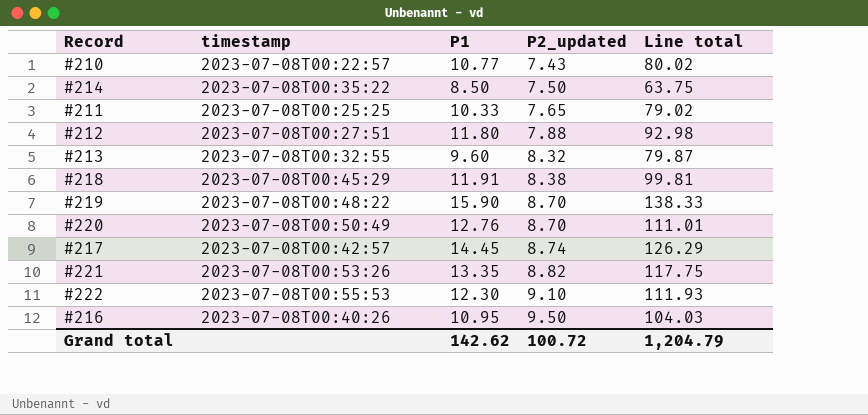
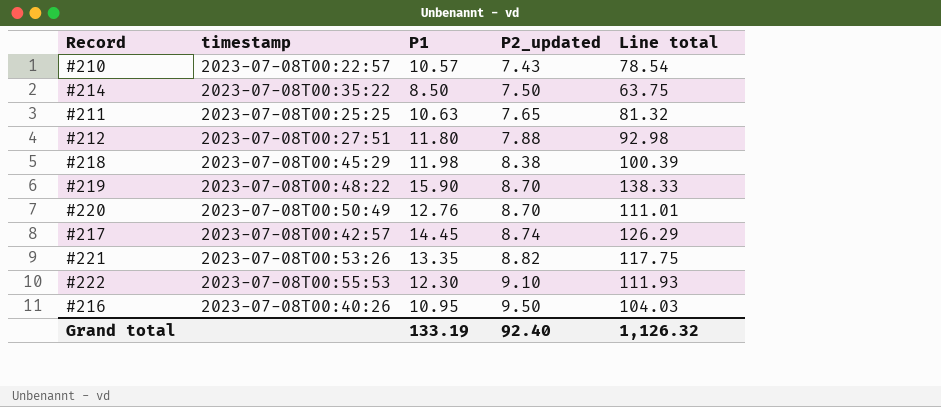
row #213: 2023-07-08T00:32:55 | 9.60 | 8.32 | 79.87 -> none
#210 | P1: 10.77 -> 10.57
#210 | Line total: 80.02 -> 78.54
#211 | P1: 10.33 -> 10.63
#211 | Line total: 79.02 -> 81.32
#218 | P1: 11.91 -> 11.98
#218 | Line total: 99.81 -> 100.39
Grand total | P1: 142.62 -> 133.19
Grand total | P2_updated: 100.72 -> 92.40
Grand total | Line total: 1,204.79 -> 1,126.32

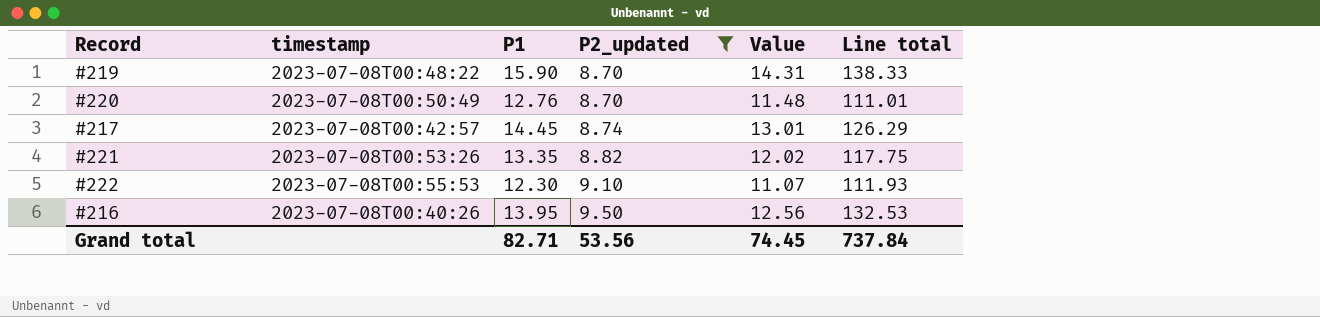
filter: none -> P2_updated >= 8.70
column Value | formula: none -> [P1] * 0.9
#216 | P1: 10.95 -> 13.95
#216 | Line total: 104.03 -> 132.53
Grand total | P1: 133.19 -> 82.71
Grand total | P2_updated: 92.40 -> 53.56
Grand total | Line total: 1,126.32 -> 737.84

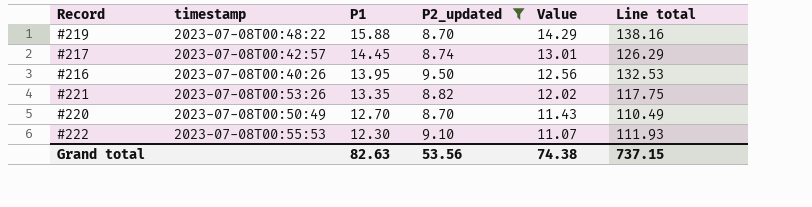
row order: P2_updated ascending -> P1 descending
#219 | P1: 15.90 -> 15.88
#219 | Value: 14.31 -> 14.29
#219 | Line total: 138.33 -> 138.16
#220 | P1: 12.76 -> 12.70
#220 | Value: 11.48 -> 11.43
#220 | Line total: 111.01 -> 110.49
Grand total | P1: 82.71 -> 82.63
Grand total | Value: 74.45 -> 74.38
Grand total | Line total: 737.84 -> 737.15

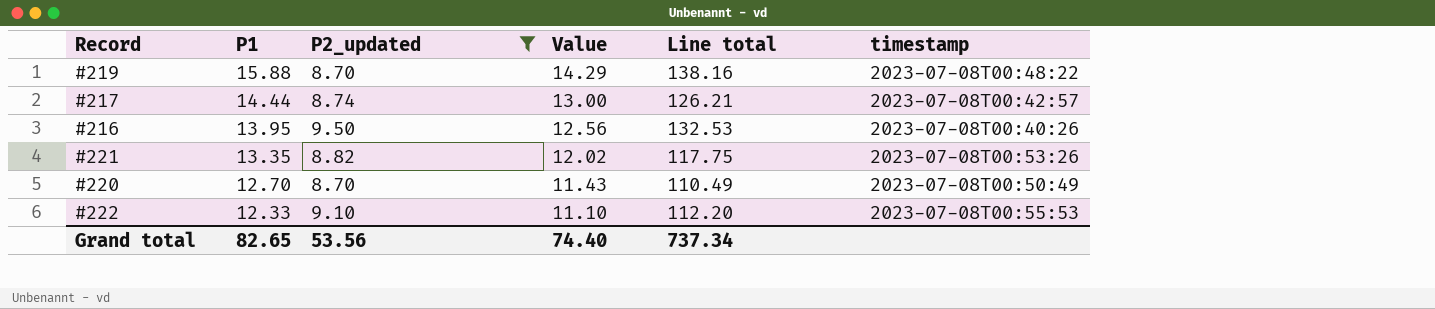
column timestamp | position: 2 -> 6
#217 | P1: 14.45 -> 14.44
#217 | Value: 13.01 -> 13.00
#217 | Line total: 126.29 -> 126.21
#222 | P1: 12.30 -> 12.33
#222 | Value: 11.07 -> 11.10
#222 | Line total: 111.93 -> 112.20
Grand total | P1: 82.63 -> 82.65
Grand total | Value: 74.38 -> 74.40
Grand total | Line total: 737.15 -> 737.34

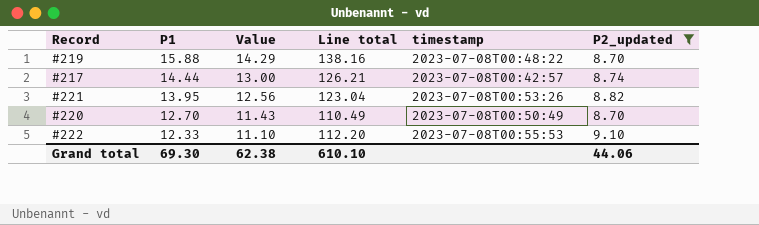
column P2_updated | position: 3 -> 6
row #216: 13.95 | 9.50 | 12.56 | 132.53 | 2023-07-08T00:40:26 -> none
#221 | P1: 13.35 -> 13.95
#221 | Value: 12.02 -> 12.56
#221 | Line total: 117.75 -> 123.04
Grand total | P1: 82.65 -> 69.30
Grand total | Value: 74.40 -> 62.38
Grand total | Line total: 737.34 -> 610.10
Grand total | P2_updated: 53.56 -> 44.06

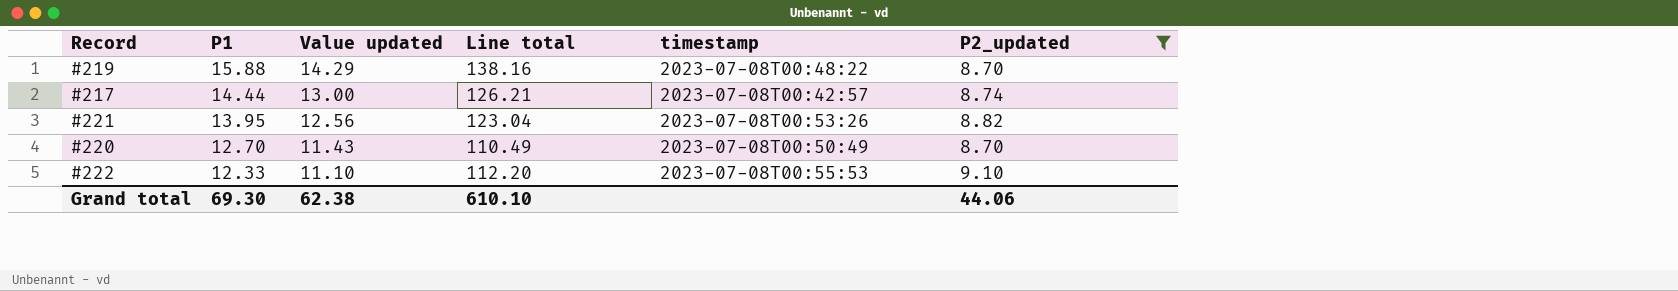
column name: Value -> Value updated

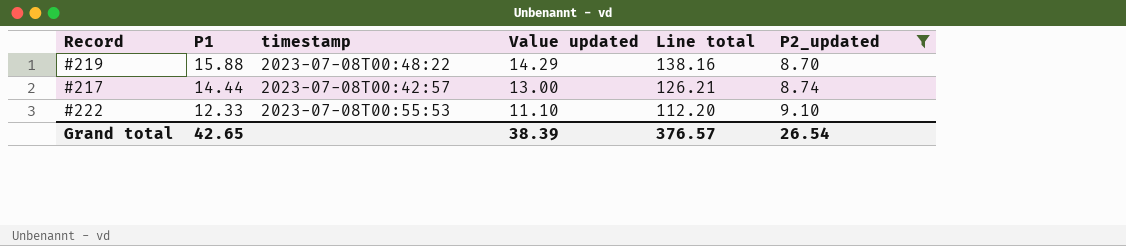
column timestamp | position: 5 -> 3
row #221: 13.95 | 12.56 | 123.04 | 2023-07-08T00:53:26 | 8.82 -> none
row #220: 12.70 | 11.43 | 110.49 | 2023-07-08T00:50:49 | 8.70 -> none
Grand total | P1: 69.30 -> 42.65
Grand total | Value updated: 62.38 -> 38.39
Grand total | Line total: 610.10 -> 376.57
Grand total | P2_updated: 44.06 -> 26.54

